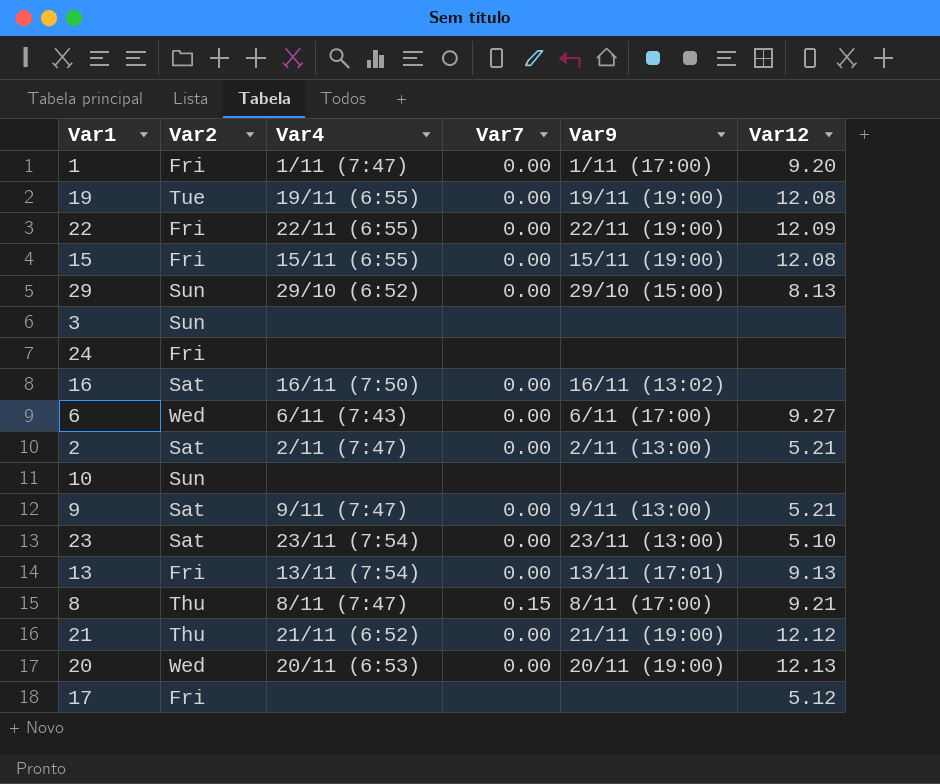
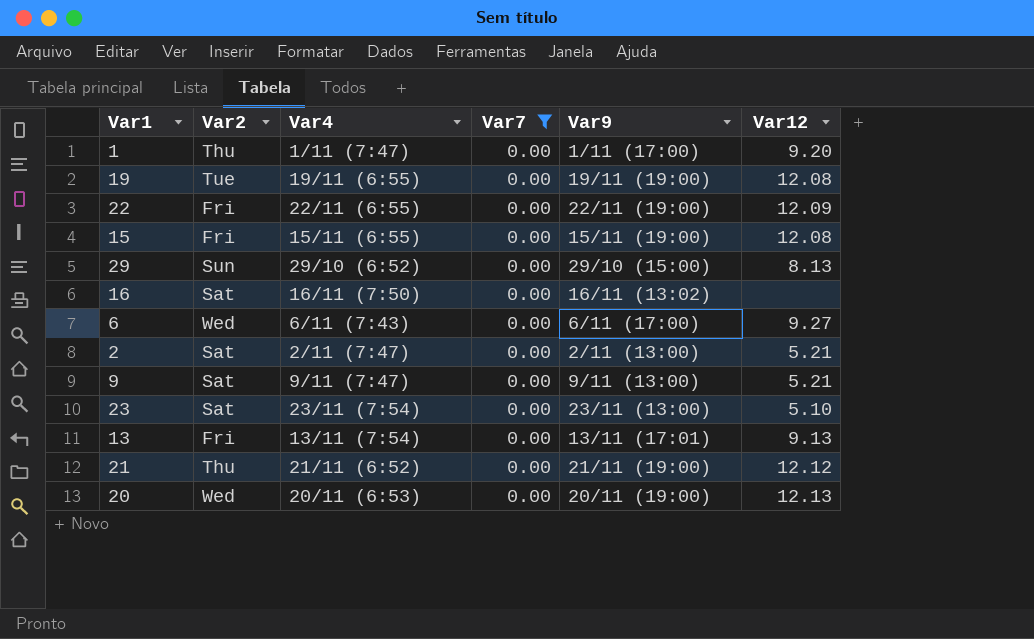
filter: none -> Var7 = 0.00
1 | Var2: Fri -> Thu

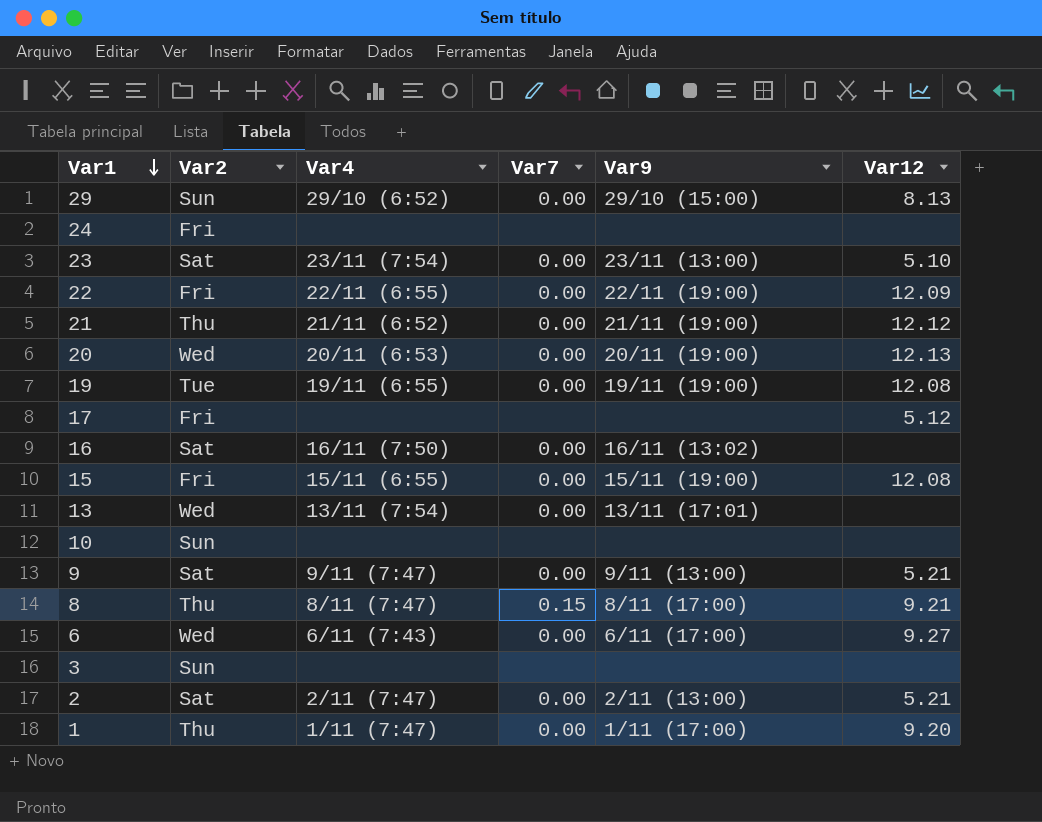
filter: Var7 = 0.00 -> none
row order: none -> Var1 descending
13 | Var2: Fri -> Wed
13 | Var12: 9.13 -> none

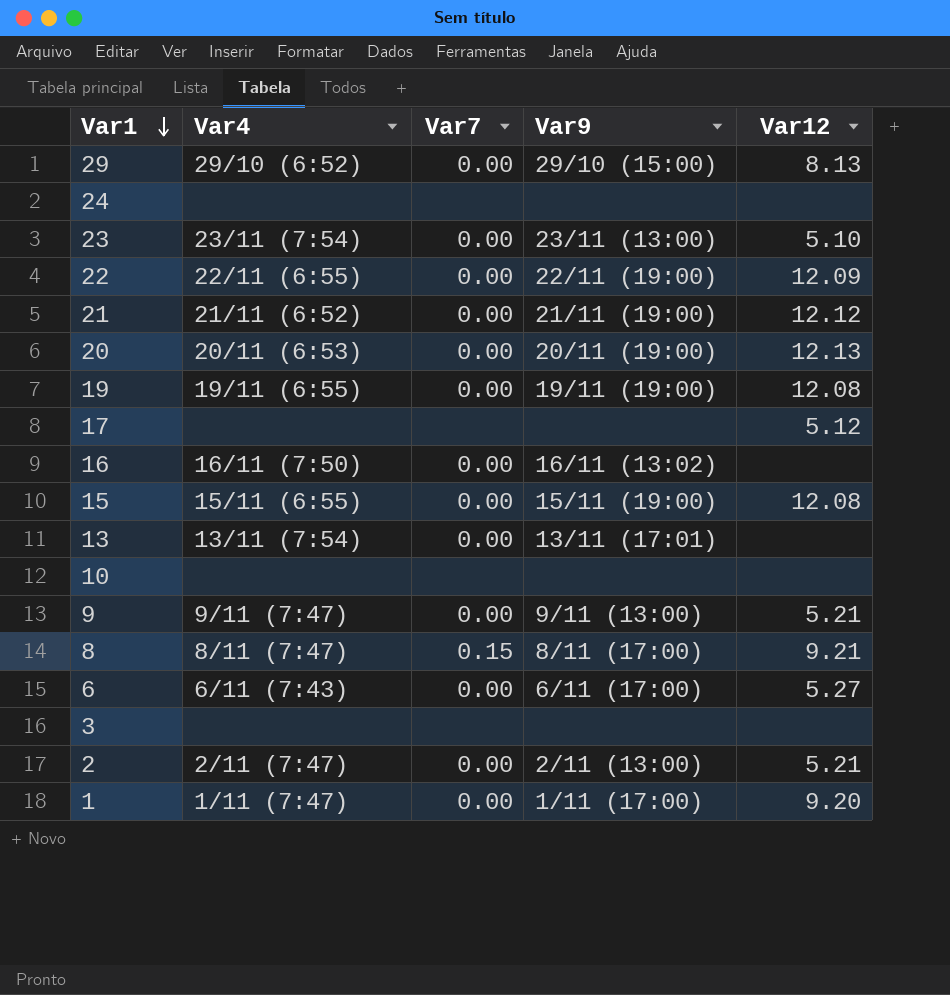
column Var2 | position: 2 -> none
6 | Var12: 9.27 -> 5.27

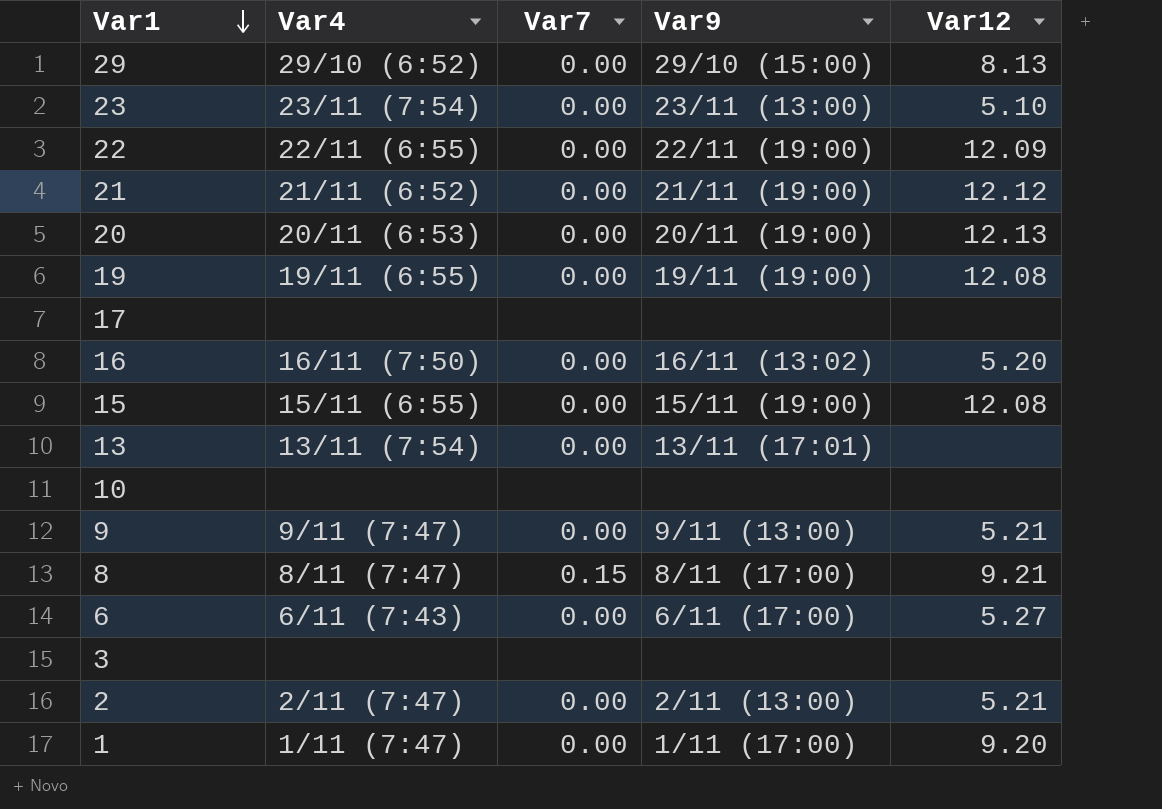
row 24: none | none | none | none -> none
17 | Var12: 5.12 -> none
16 | Var12: none -> 5.20

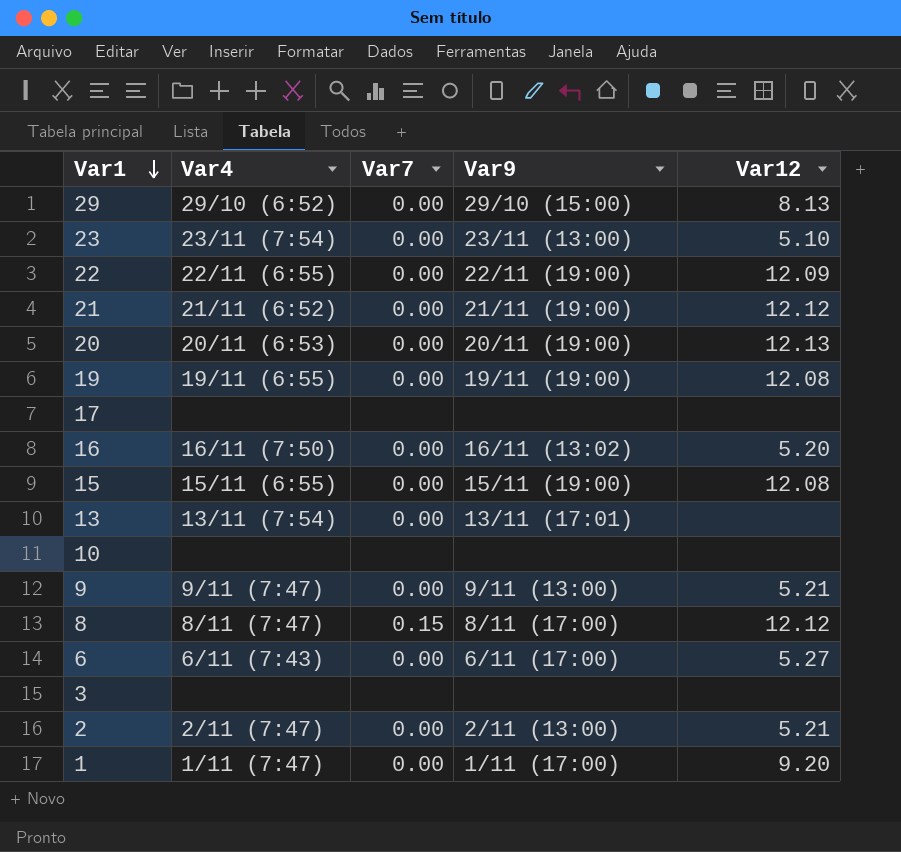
8 | Var12: 9.21 -> 12.12

